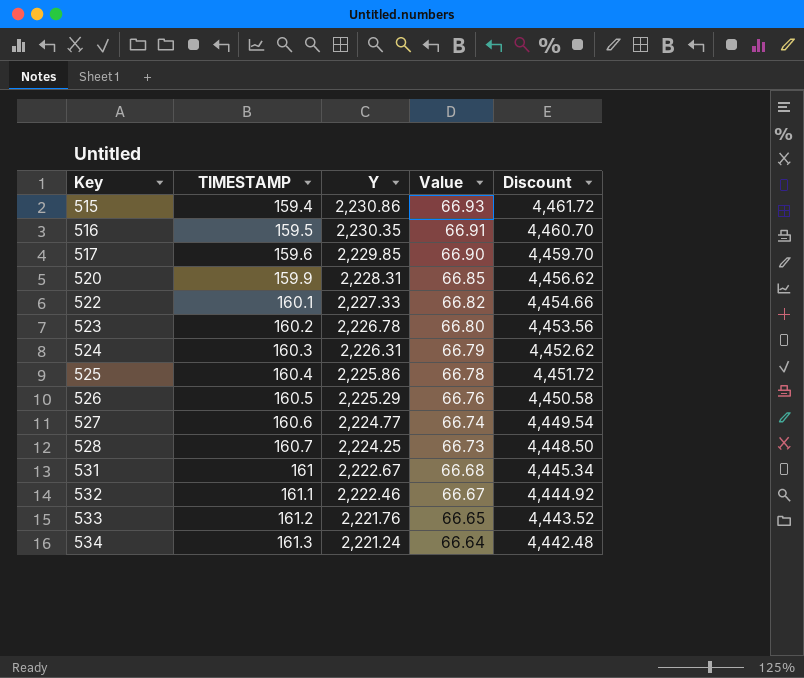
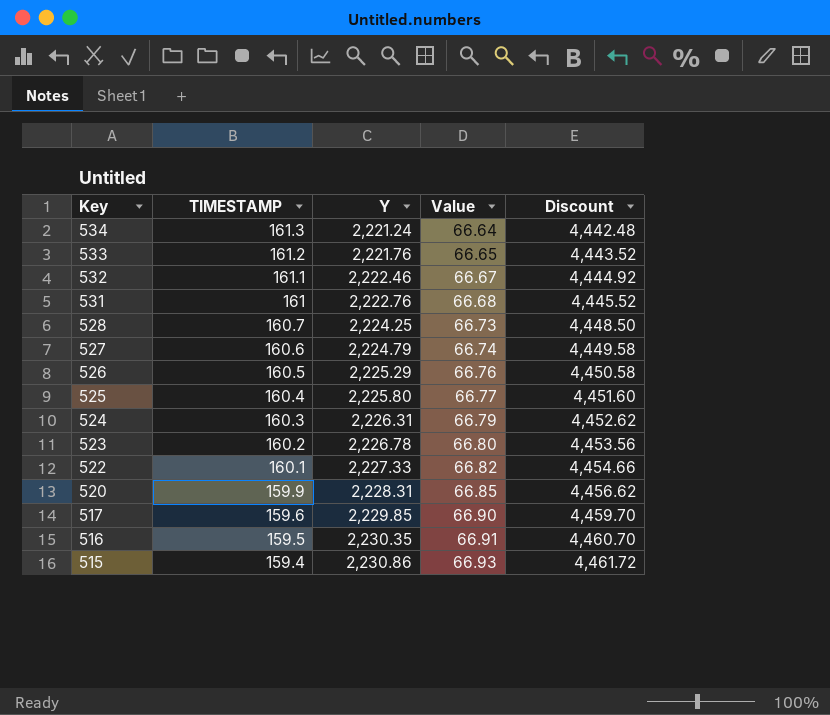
row order: Key ascending -> Key descending
531 | Y: 2,222.67 -> 2,222.76
531 | Discount: 4,445.34 -> 4,445.52
527 | Y: 2,224.77 -> 2,224.79
527 | Discount: 4,449.54 -> 4,449.58
525 | Y: 2,225.86 -> 2,225.80
525 | Value: 66.78 -> 66.77
525 | Discount: 4,451.72 -> 4,451.60

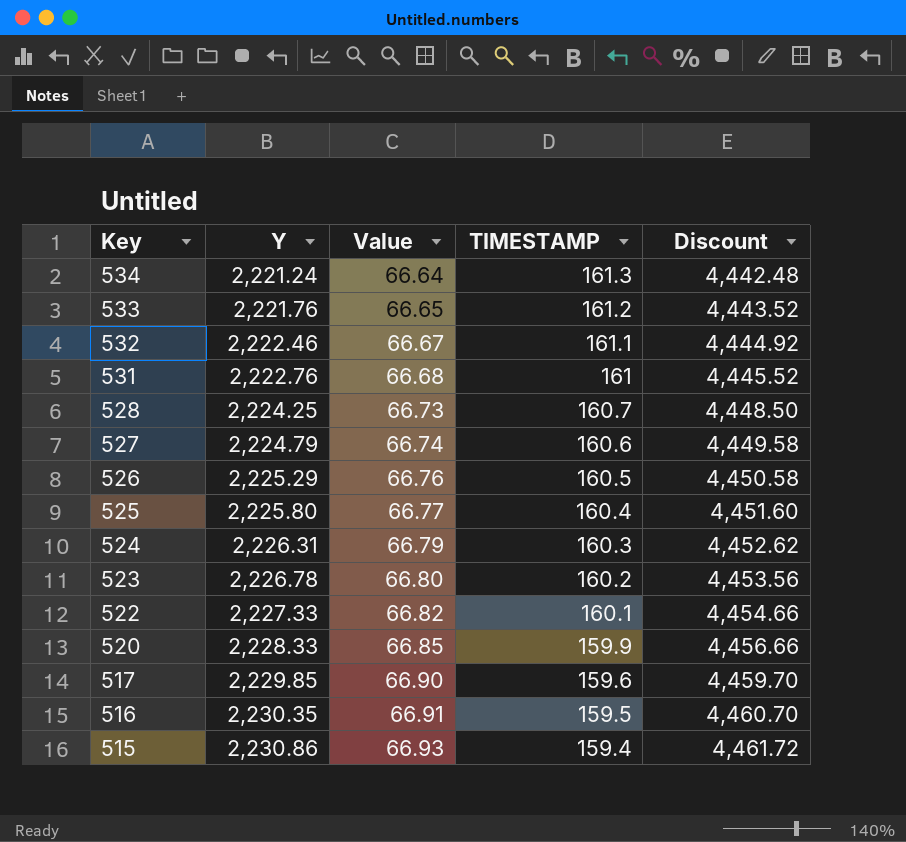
column TIMESTAMP | position: 2 -> 4
520 | Y: 2,228.31 -> 2,228.33
520 | Discount: 4,456.62 -> 4,456.66

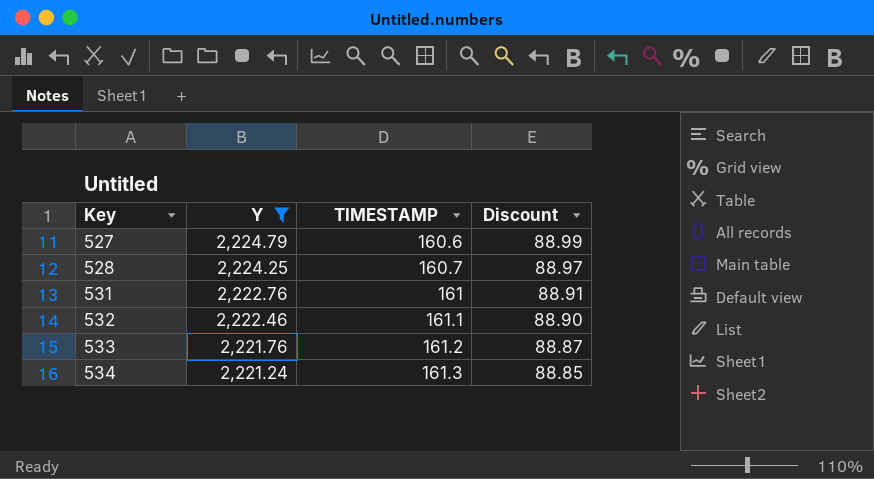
filter: none -> Y <= 2,224.79
row order: Key descending -> Key ascending
column Value | formula: [Y] * 0.03 -> none
column Discount | formula: [Y] * 2 -> [Y] * 0.04

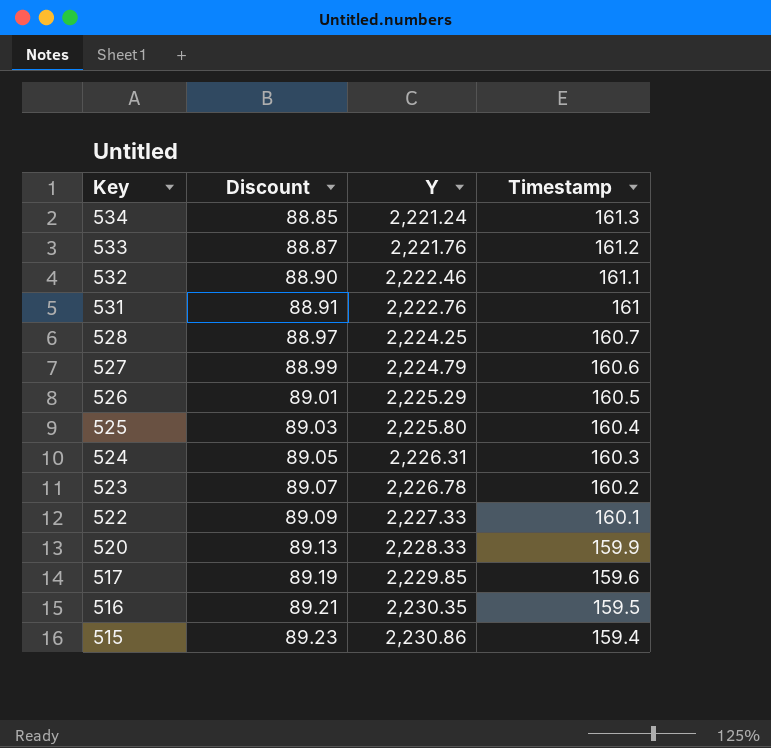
filter: Y <= 2,224.79 -> none
row order: Key ascending -> Key descending
column Discount | position: 4 -> 2
column name: TIMESTAMP -> Timestamp

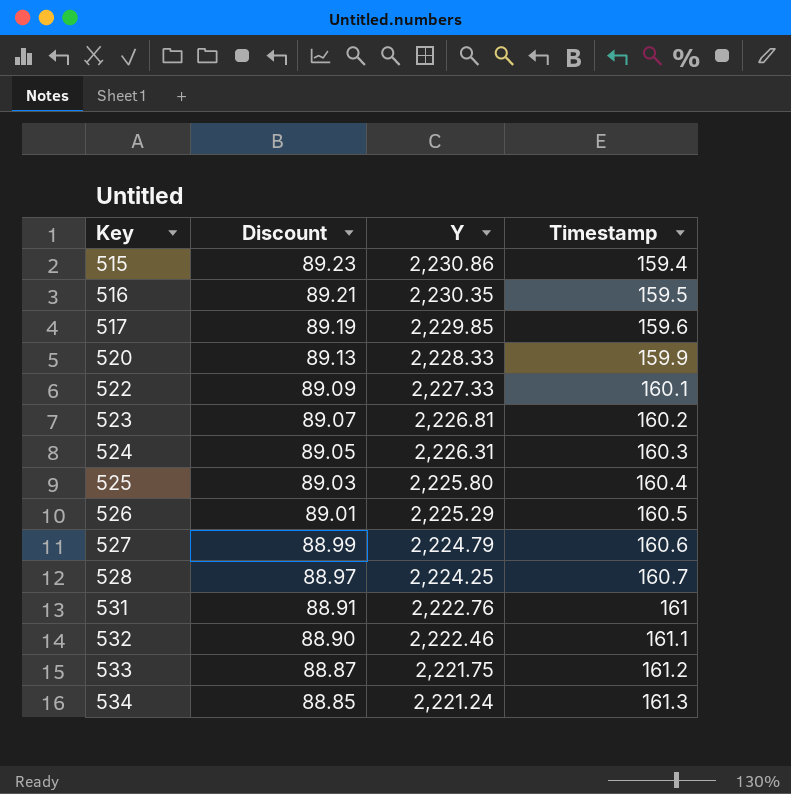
row order: Key descending -> Key ascending
523 | Y: 2,226.78 -> 2,226.81
533 | Y: 2,221.76 -> 2,221.75

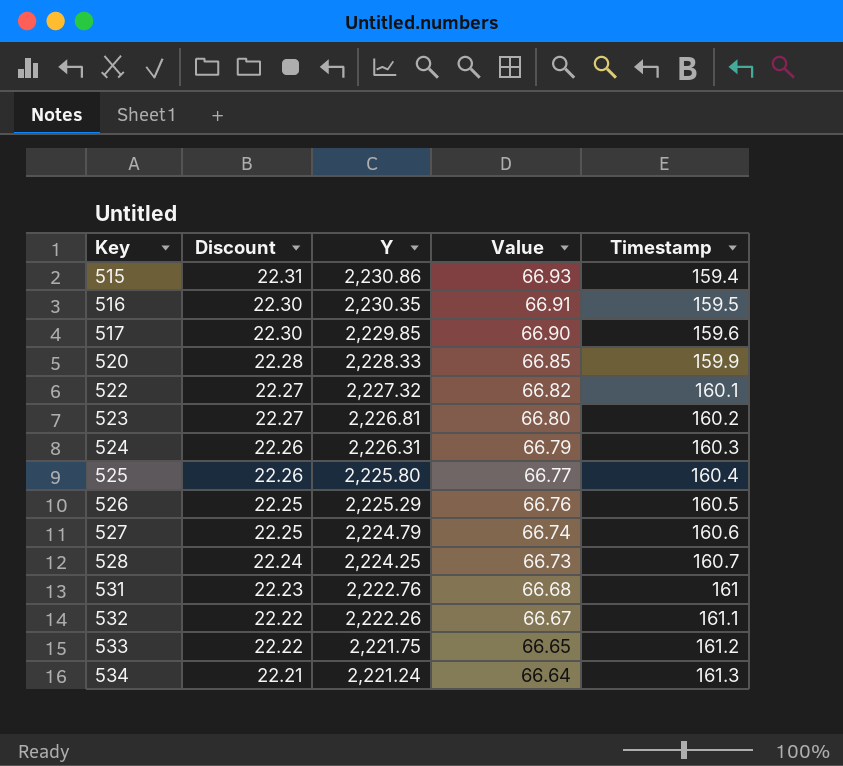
column Discount | formula: [Y] * 0.04 -> [Y] * 0.01
column Value | formula: none -> [Y] * 0.03
522 | Y: 2,227.33 -> 2,227.32
532 | Y: 2,222.46 -> 2,222.26

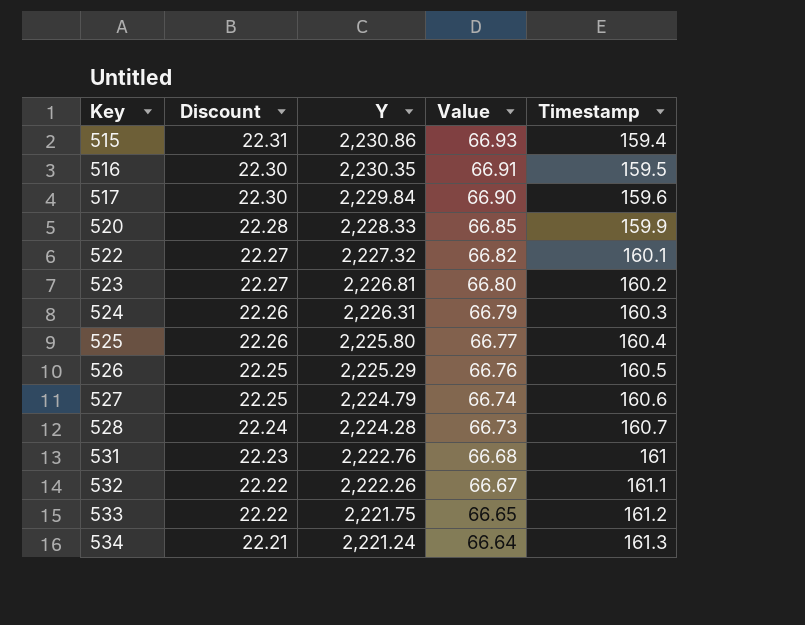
517 | Y: 2,229.85 -> 2,229.84
528 | Y: 2,224.25 -> 2,224.28

